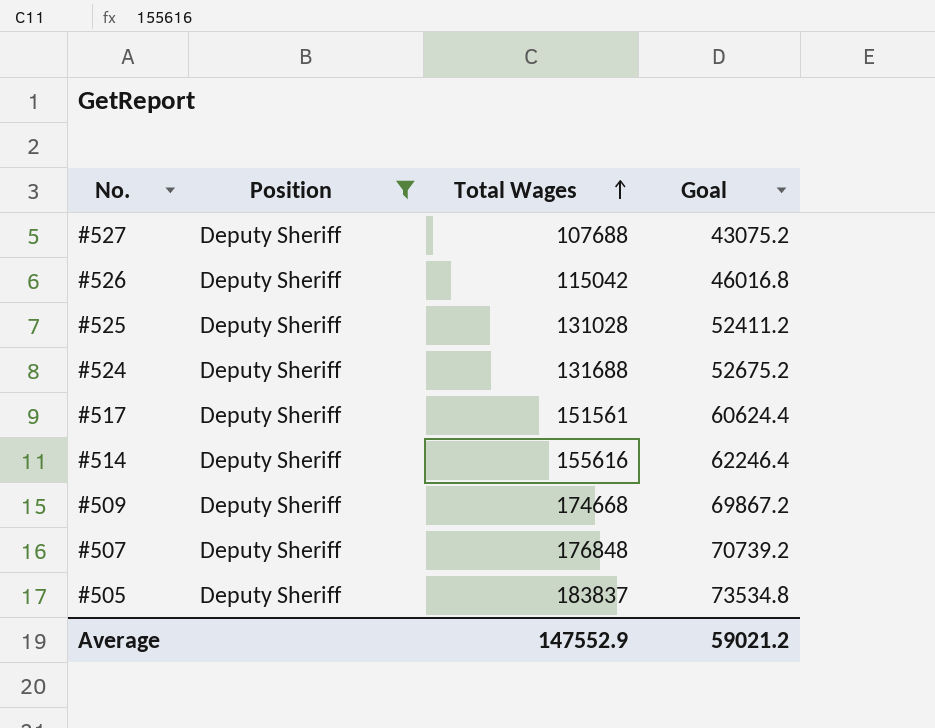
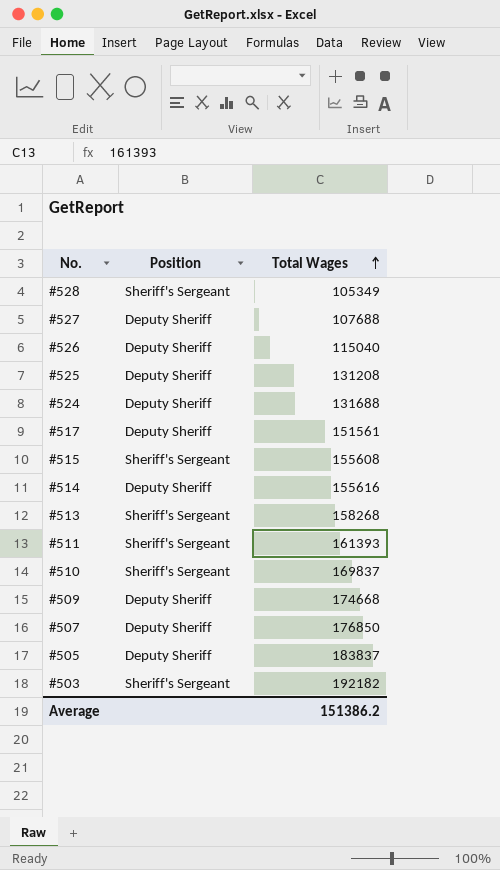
filter: Position = Deputy Sheriff -> none
column Goal | formula: [Total Wages] * 0.4 -> none
#526 | Total Wages: 115042 -> 115040
#525 | Total Wages: 131028 -> 131208
#507 | Total Wages: 176848 -> 176850
Average | Total Wages: 147552.9 -> 151386.2

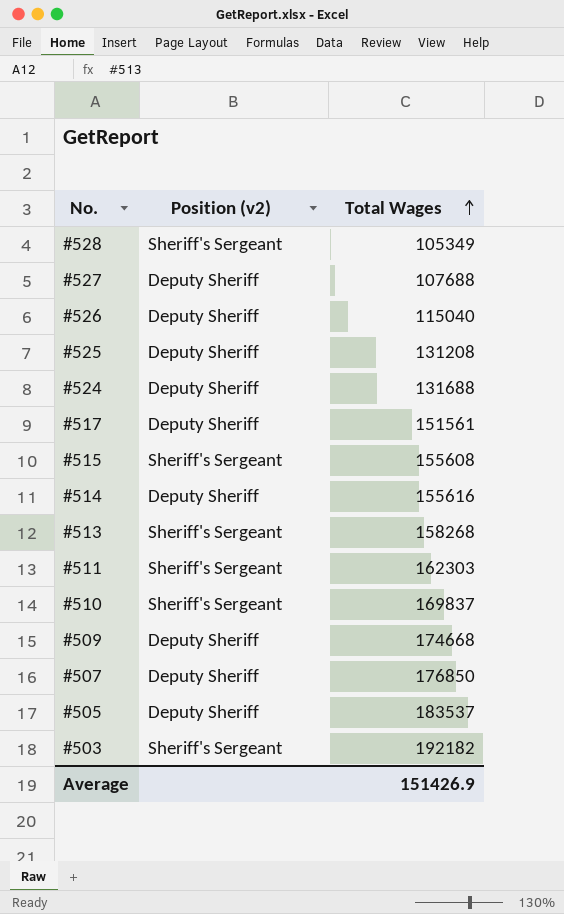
column name: Position -> Position (v2)
#511 | Total Wages: 161393 -> 162303
#505 | Total Wages: 183837 -> 183537
Average | Total Wages: 151386.2 -> 151426.9

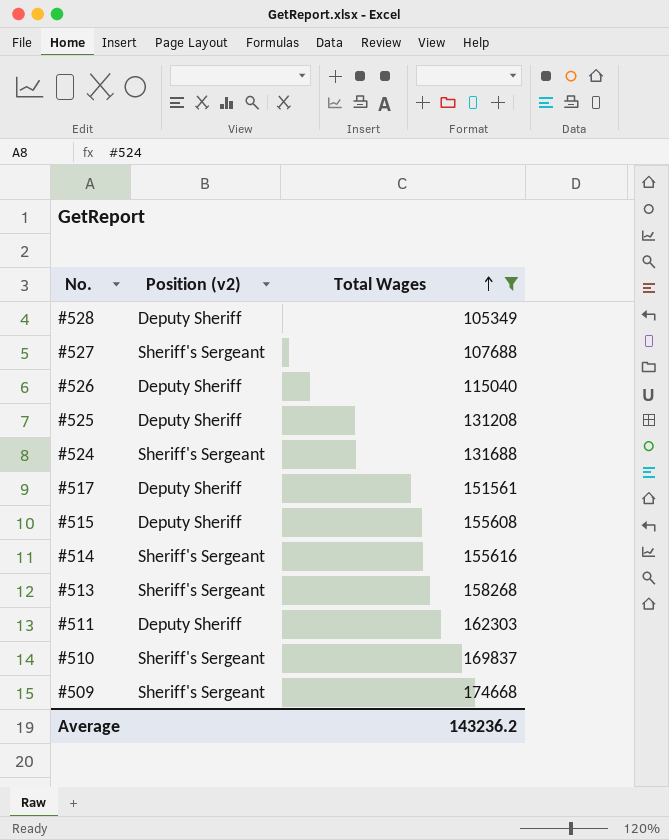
filter: none -> Total Wages <= 174668
#528 | Position (v2): Sheriff's Sergeant -> Deputy Sheriff
#527 | Position (v2): Deputy Sheriff -> Sheriff's Sergeant
#524 | Position (v2): Deputy Sheriff -> Sheriff's Sergeant
#515 | Position (v2): Sheriff's Sergeant -> Deputy Sheriff
#514 | Position (v2): Deputy Sheriff -> Sheriff's Sergeant
#511 | Position (v2): Sheriff's Sergeant -> Deputy Sheriff
#509 | Position (v2): Deputy Sheriff -> Sheriff's Sergeant
Average | Total Wages: 151426.9 -> 143236.2

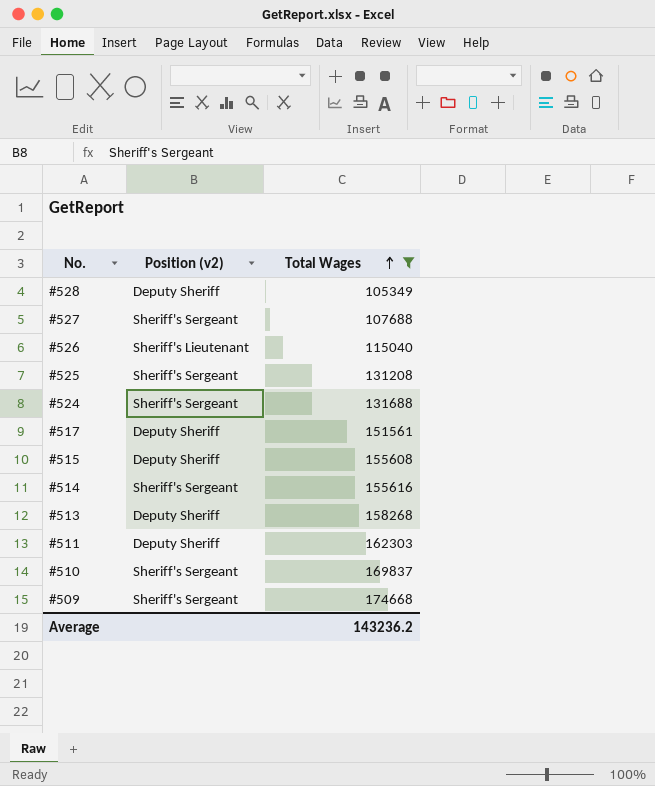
#526 | Position (v2): Deputy Sheriff -> Sheriff's Lieutenant
#525 | Position (v2): Deputy Sheriff -> Sheriff's Sergeant
#513 | Position (v2): Sheriff's Sergeant -> Deputy Sheriff

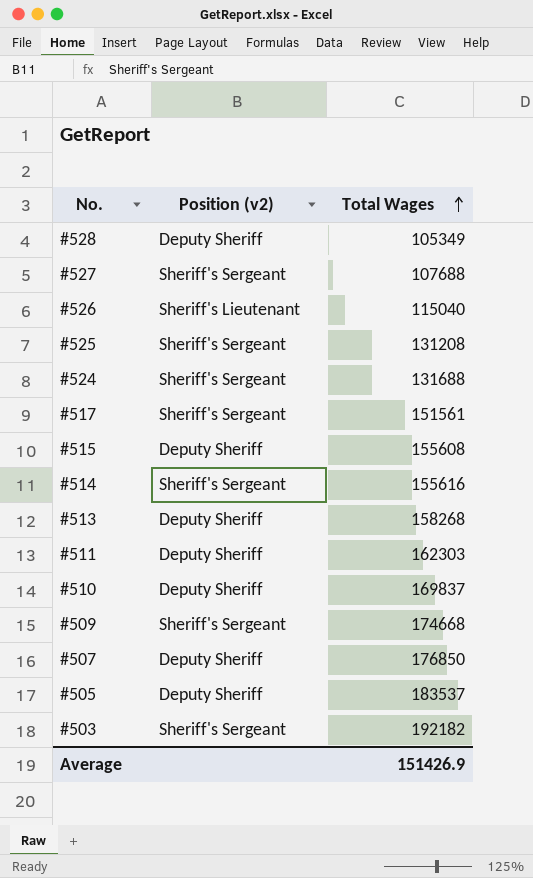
filter: Total Wages <= 174668 -> none
#517 | Position (v2): Deputy Sheriff -> Sheriff's Sergeant
#510 | Position (v2): Sheriff's Sergeant -> Deputy Sheriff
Average | Total Wages: 143236.2 -> 151426.9

